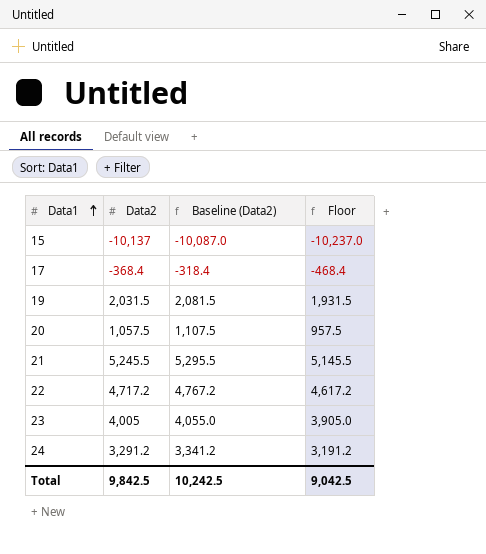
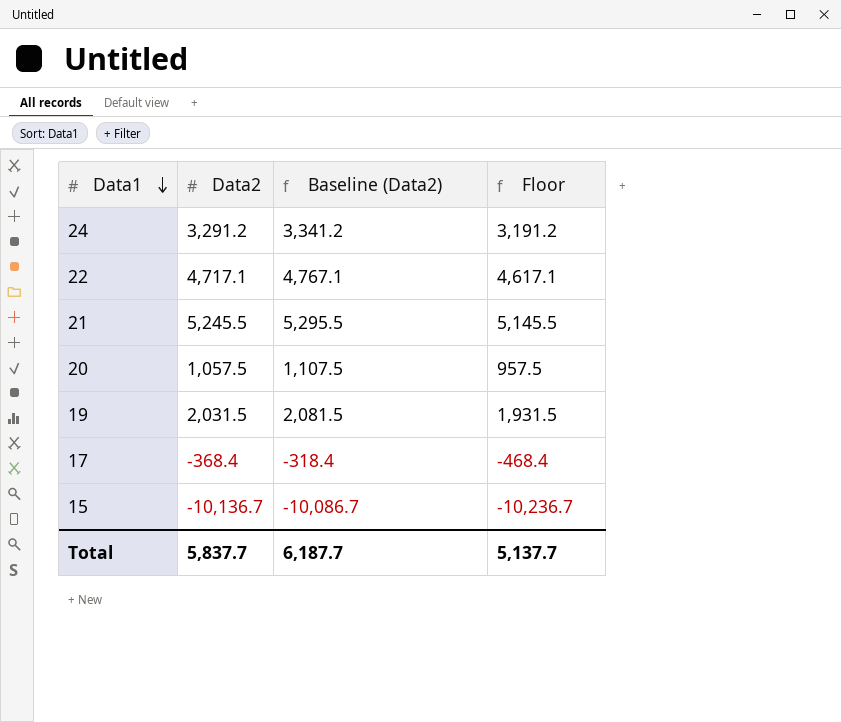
row order: Data1 ascending -> Data1 descending
row 23: 4,005 | 4,055.0 | 3,905.0 -> none
22 | Data2: 4,717.2 -> 4,717.1
22 | Baseline (Data2): 4,767.2 -> 4,767.1
22 | Floor: 4,617.2 -> 4,617.1
15 | Data2: -10,137 -> -10,136.7
15 | Baseline (Data2): -10,087.0 -> -10,086.7
15 | Floor: -10,237.0 -> -10,236.7
Total | Data2: 9,842.5 -> 5,837.7
Total | Baseline (Data2): 10,242.5 -> 6,187.7
Total | Floor: 9,042.5 -> 5,137.7

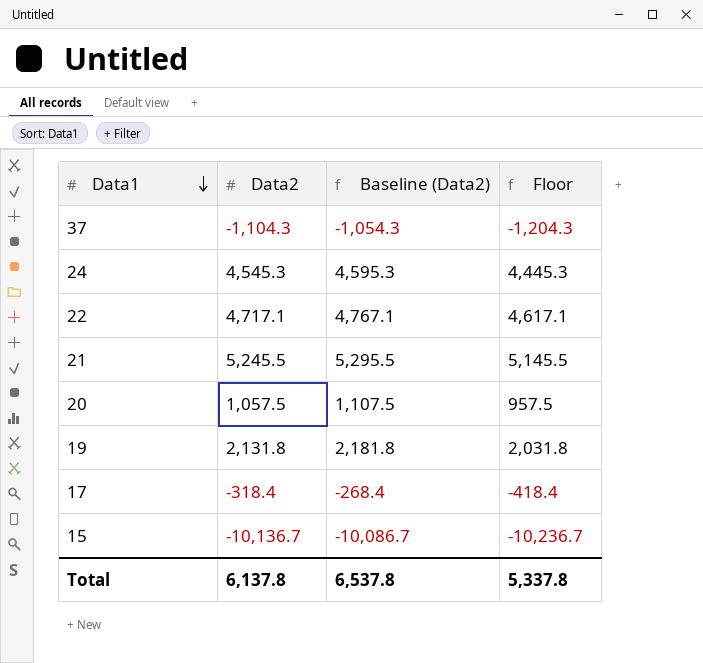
row 37: none -> -1,104.3 | -1,054.3 | -1,204.3
24 | Data2: 3,291.2 -> 4,545.3
24 | Baseline (Data2): 3,341.2 -> 4,595.3
24 | Floor: 3,191.2 -> 4,445.3
19 | Data2: 2,031.5 -> 2,131.8
19 | Baseline (Data2): 2,081.5 -> 2,181.8
19 | Floor: 1,931.5 -> 2,031.8
17 | Data2: -368.4 -> -318.4
17 | Baseline (Data2): -318.4 -> -268.4
17 | Floor: -468.4 -> -418.4
Total | Data2: 5,837.7 -> 6,137.8
Total | Baseline (Data2): 6,187.7 -> 6,537.8
Total | Floor: 5,137.7 -> 5,337.8

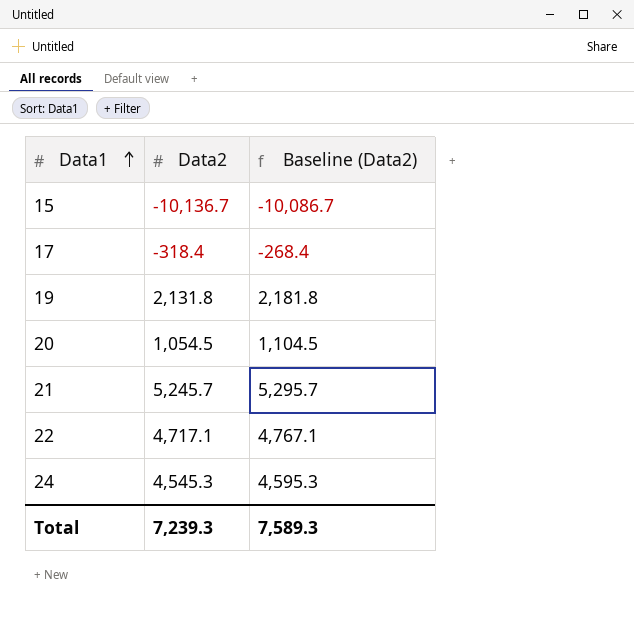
row order: Data1 descending -> Data1 ascending
column Floor | formula: [Data2] - 100 -> none
row 37: -1,104.3 | -1,054.3 | -1,204.3 -> none
20 | Data2: 1,057.5 -> 1,054.5
20 | Baseline (Data2): 1,107.5 -> 1,104.5
21 | Data2: 5,245.5 -> 5,245.7
21 | Baseline (Data2): 5,295.5 -> 5,295.7
Total | Data2: 6,137.8 -> 7,239.3
Total | Baseline (Data2): 6,537.8 -> 7,589.3

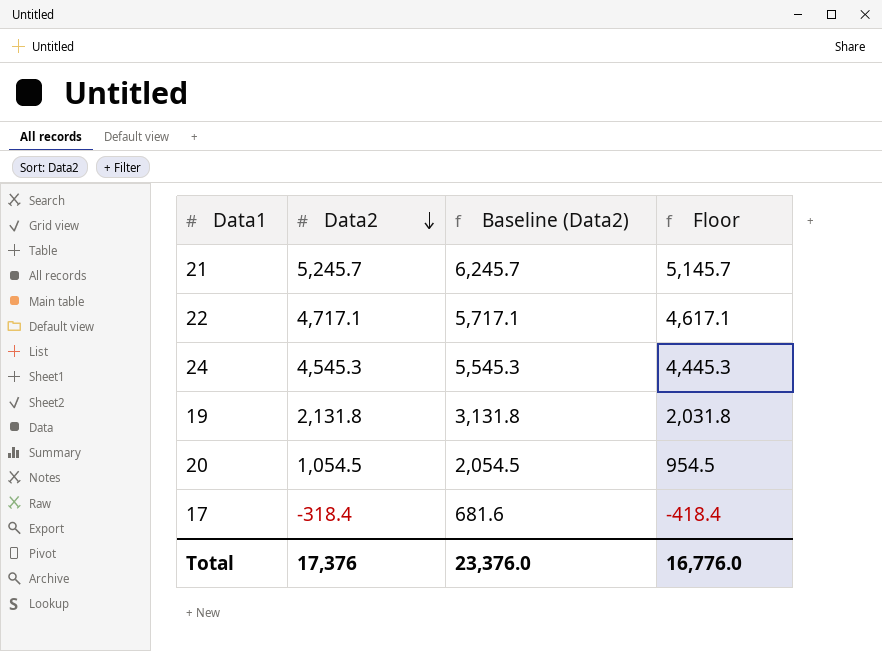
row order: Data1 ascending -> Data2 descending
column Baseline (Data2) | formula: [Data2] + 50 -> [Data2] + 1000
column Floor | formula: none -> [Data2] - 100
row 15: -10,136.7 | -10,086.7 -> none
Total | Data2: 7,239.3 -> 17,376
Total | Baseline (Data2): 7,589.3 -> 23,376.0

